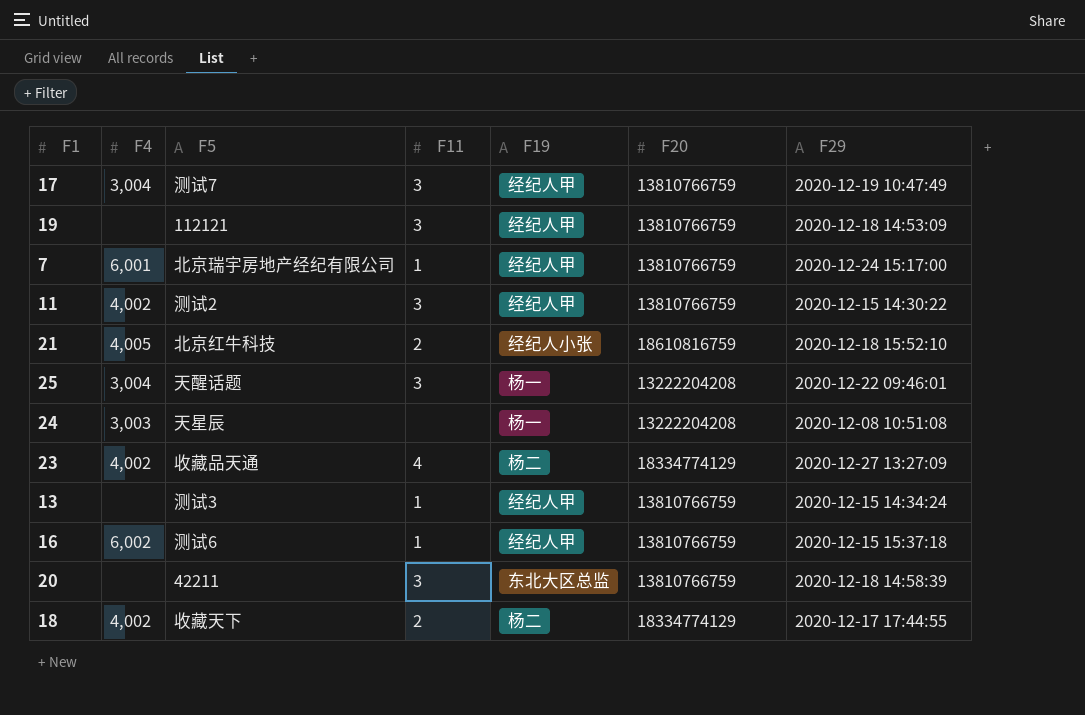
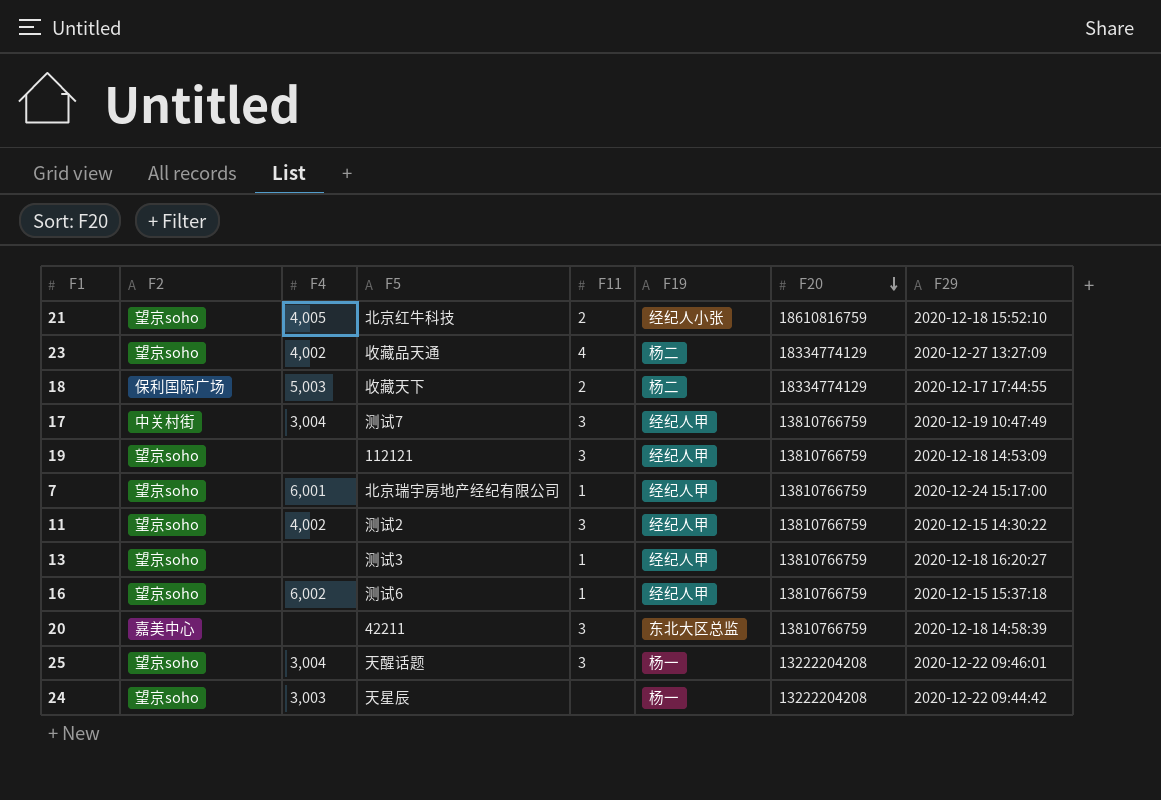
row order: none -> F20 descending
column F2 | position: none -> 2
18 | F4: 4,002 -> 5,003
13 | F29: 2020-12-15 14:34:24 -> 2020-12-18 16:20:27
24 | F29: 2020-12-08 10:51:08 -> 2020-12-22 09:44:42

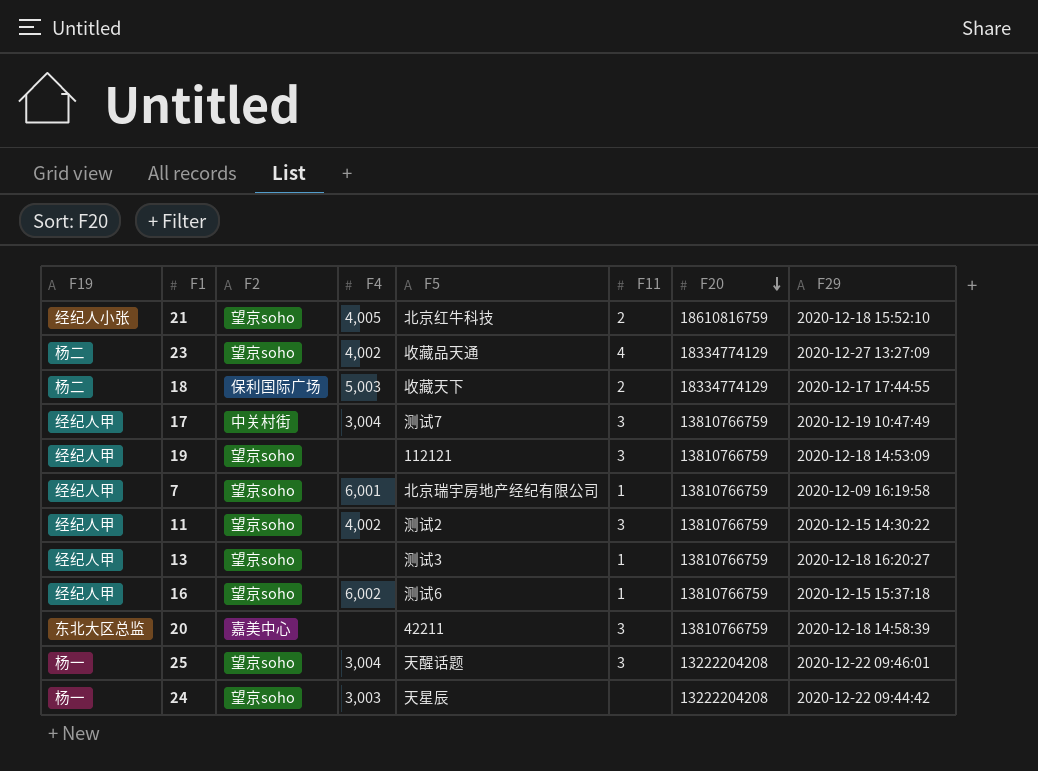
column F19 | position: 6 -> 1
7 | F29: 2020-12-24 15:17:00 -> 2020-12-09 16:19:58

